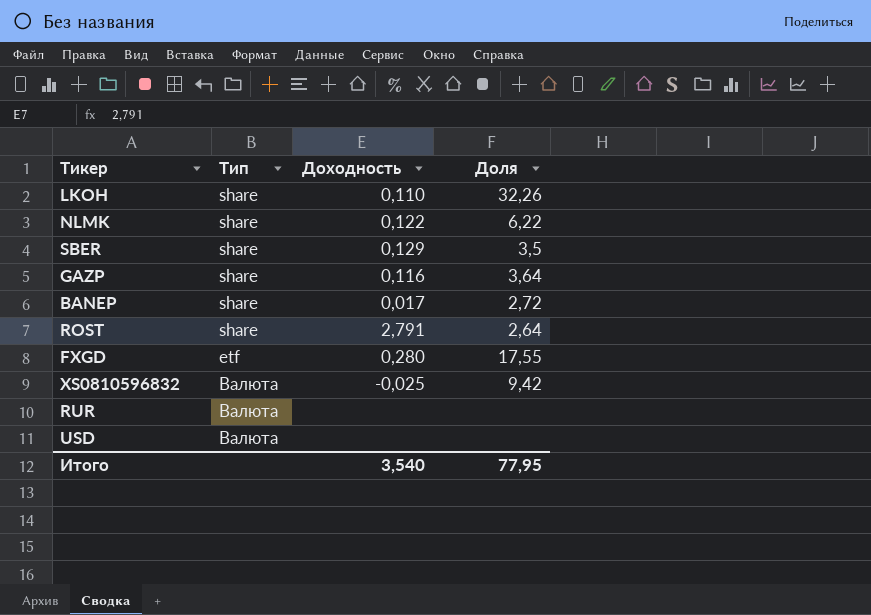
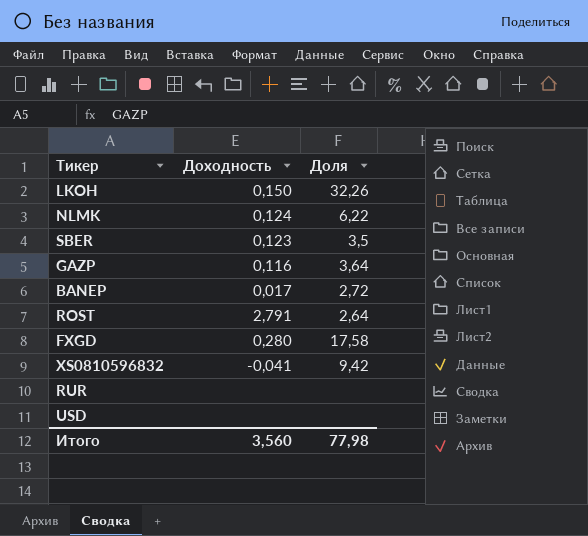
column Тип | position: 2 -> none
LKOH | Доходность: 0,110 -> 0,150
NLMK | Доходность: 0,122 -> 0,124
SBER | Доходность: 0,129 -> 0,123
FXGD | Доля: 17,55 -> 17,58
XS0810596832 | Доходность: -0,025 -> -0,041
Итого | Доходность: 3,540 -> 3,560
Итого | Доля: 77,95 -> 77,98

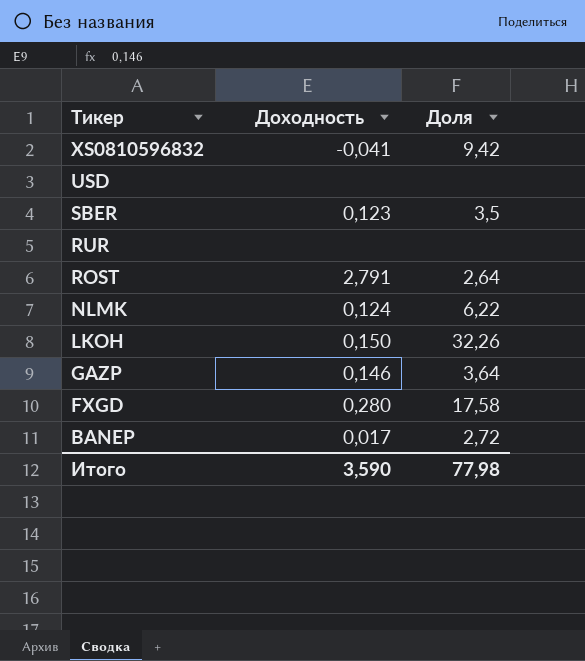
row order: none -> Тикер descending
GAZP | Доходность: 0,116 -> 0,146
Итого | Доходность: 3,560 -> 3,590

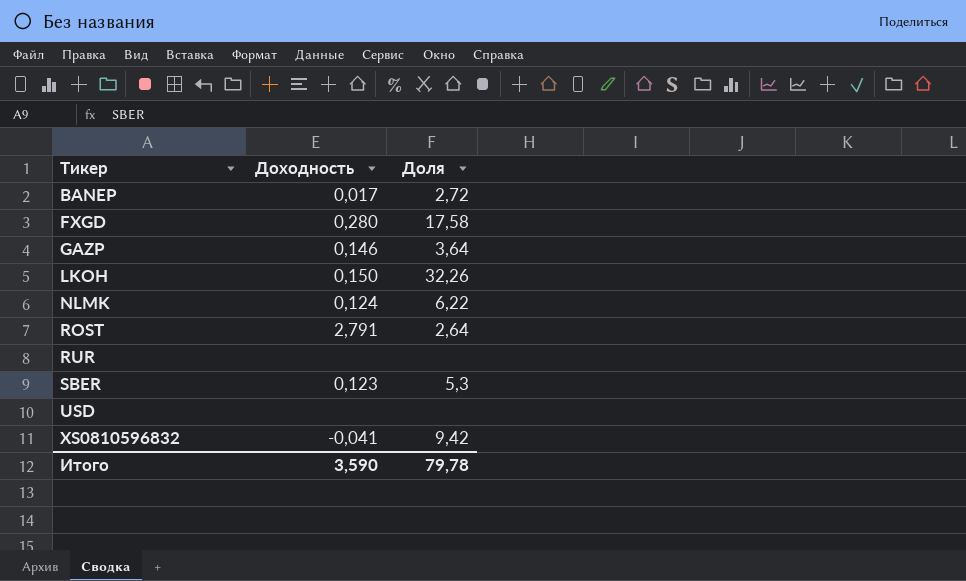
row order: Тикер descending -> Тикер ascending
SBER | Доля: 3,5 -> 5,3
Итого | Доля: 77,98 -> 79,78

